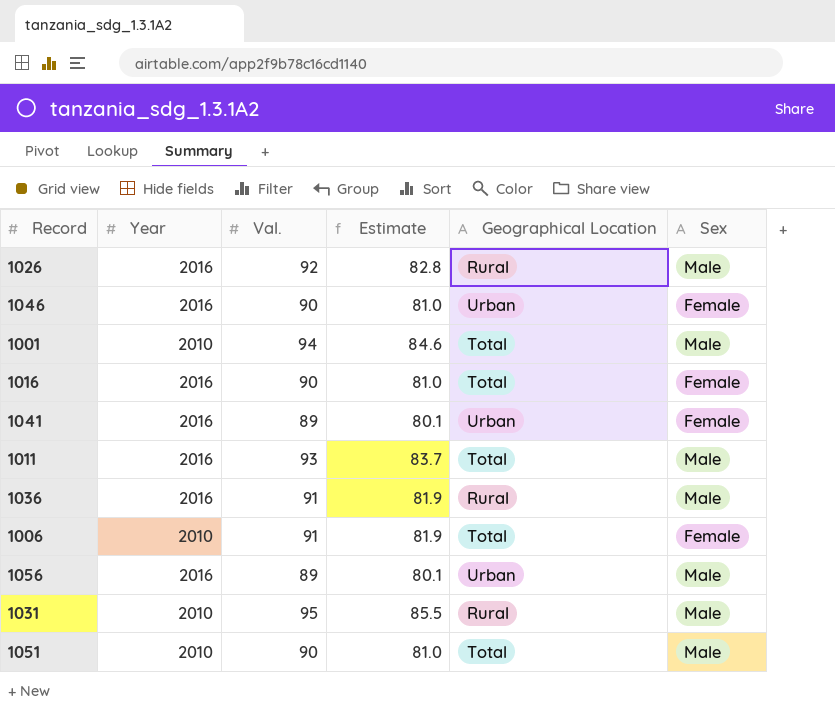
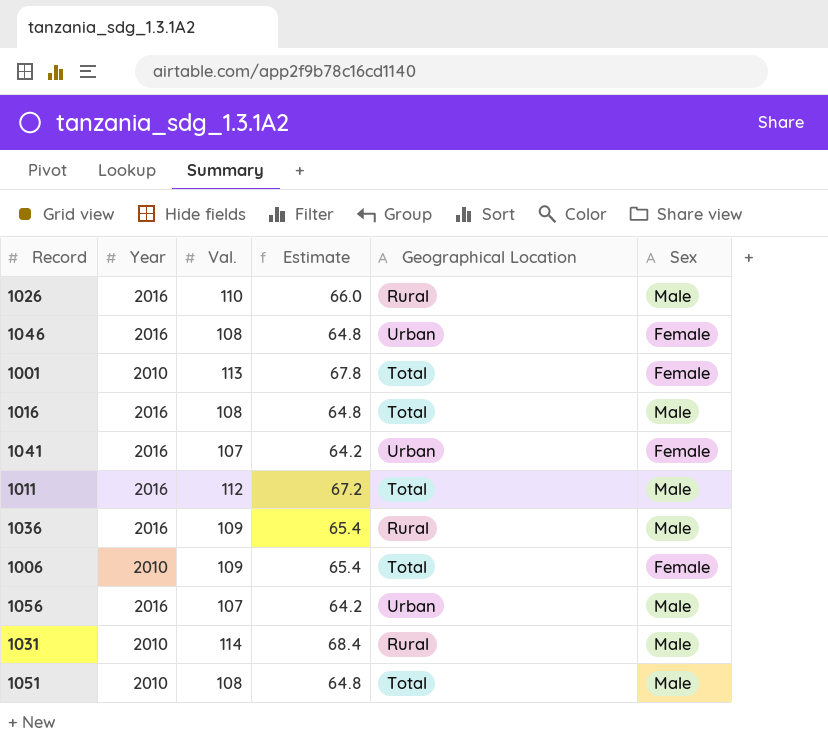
column Estimate | formula: [Val.] * 0.9 -> [Val.] * 0.6
1026 | Val.: 92 -> 110
1046 | Val.: 90 -> 108
1001 | Val.: 94 -> 113
1001 | Sex: Male -> Female
1016 | Val.: 90 -> 108
1016 | Sex: Female -> Male
1041 | Val.: 89 -> 107
1011 | Val.: 93 -> 112
1036 | Val.: 91 -> 109
1006 | Val.: 91 -> 109
1056 | Val.: 89 -> 107
1031 | Val.: 95 -> 114
1051 | Val.: 90 -> 108

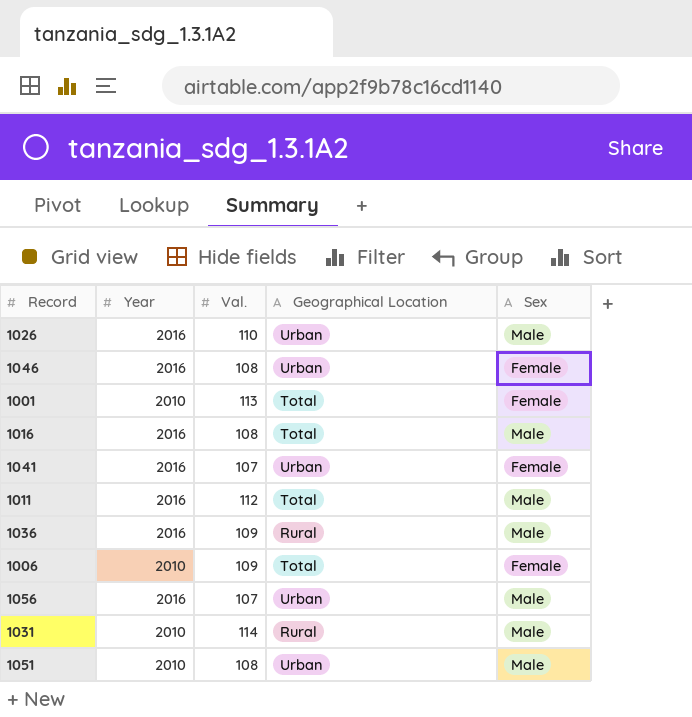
column Estimate | formula: [Val.] * 0.6 -> none
1026 | Geographical Location: Rural -> Urban
1051 | Geographical Location: Total -> Urban

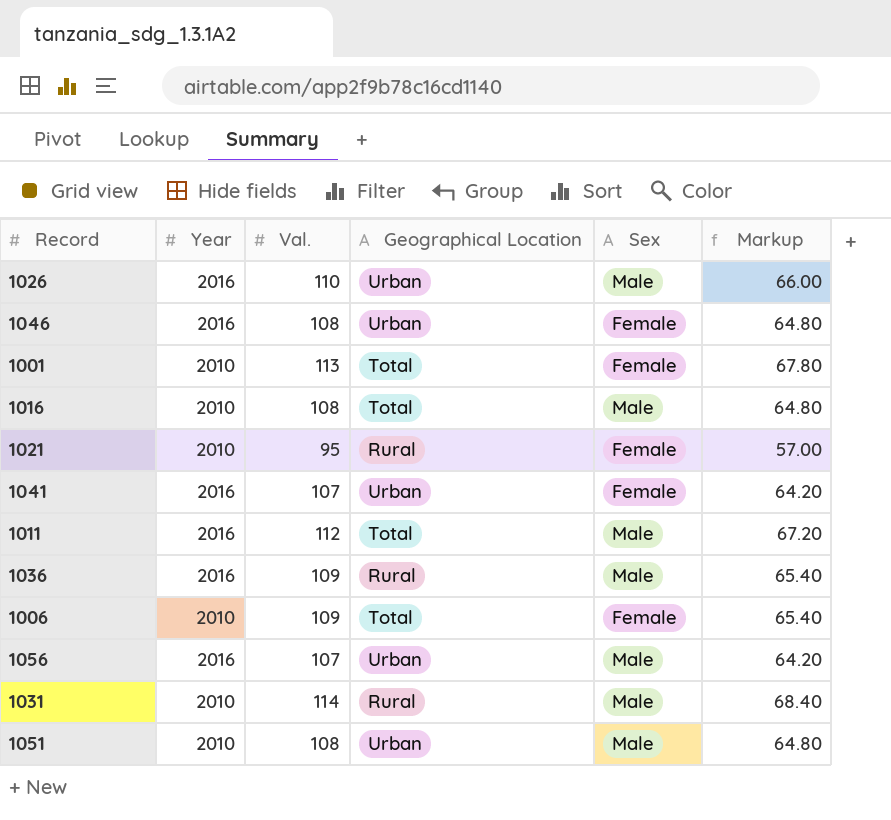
column Markup | formula: none -> [Val.] * 0.6
1016 | Year: 2016 -> 2010
row 1021: none -> 2010 | 95 | Rural | Female | 57.00

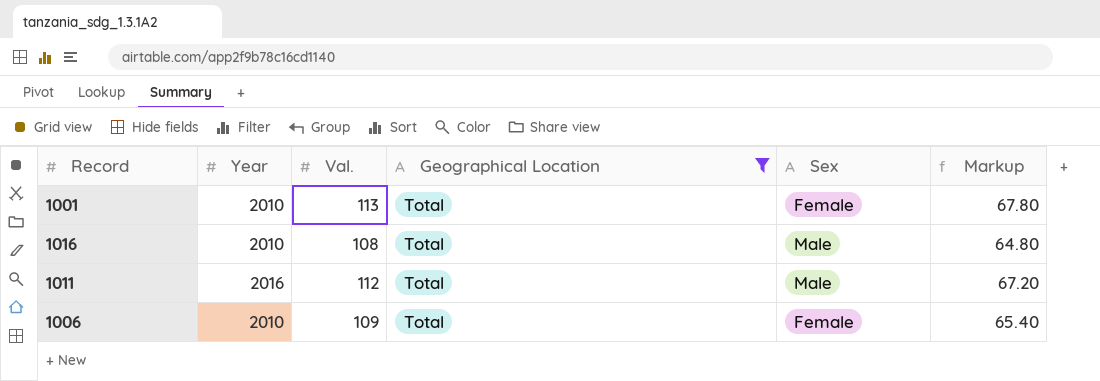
filter: none -> Geographical Location = Total

